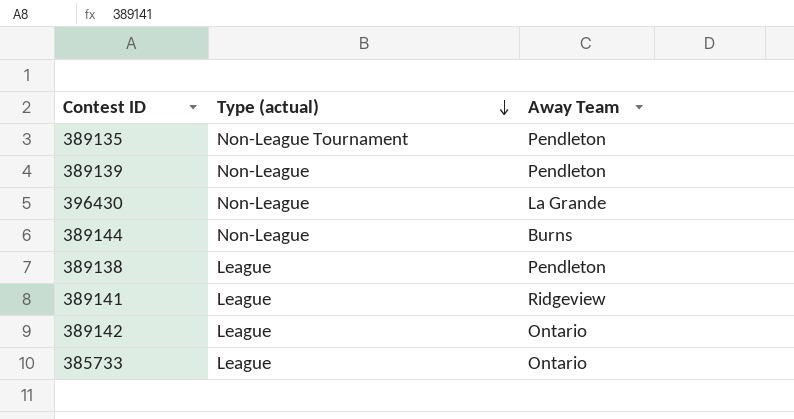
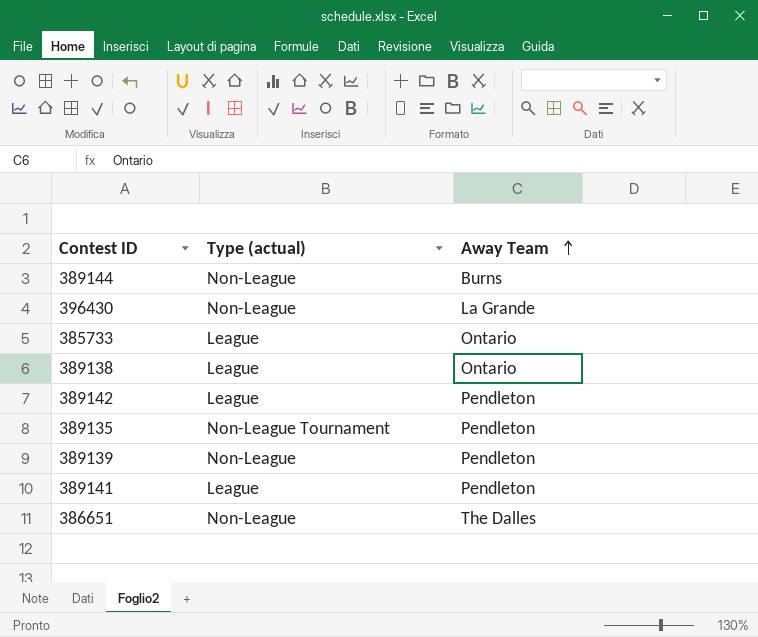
row order: Type (actual) descending -> Away Team ascending
389138 | Away Team: Pendleton -> Ontario
389142 | Away Team: Ontario -> Pendleton
389141 | Away Team: Ridgeview -> Pendleton
row 386651: none -> Non-League | The Dalles

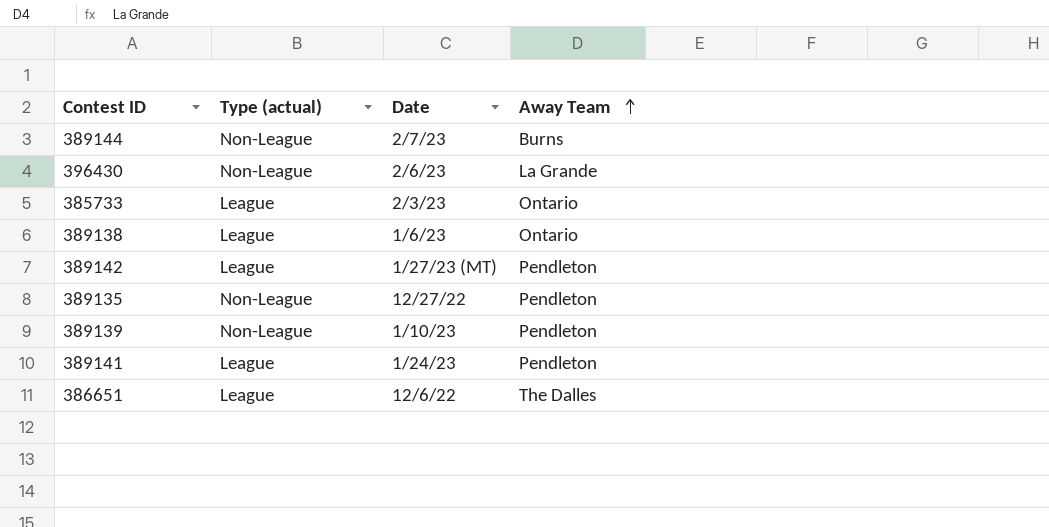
column Date | position: none -> 3
389135 | Type (actual): Non-League Tournament -> Non-League
386651 | Type (actual): Non-League -> League

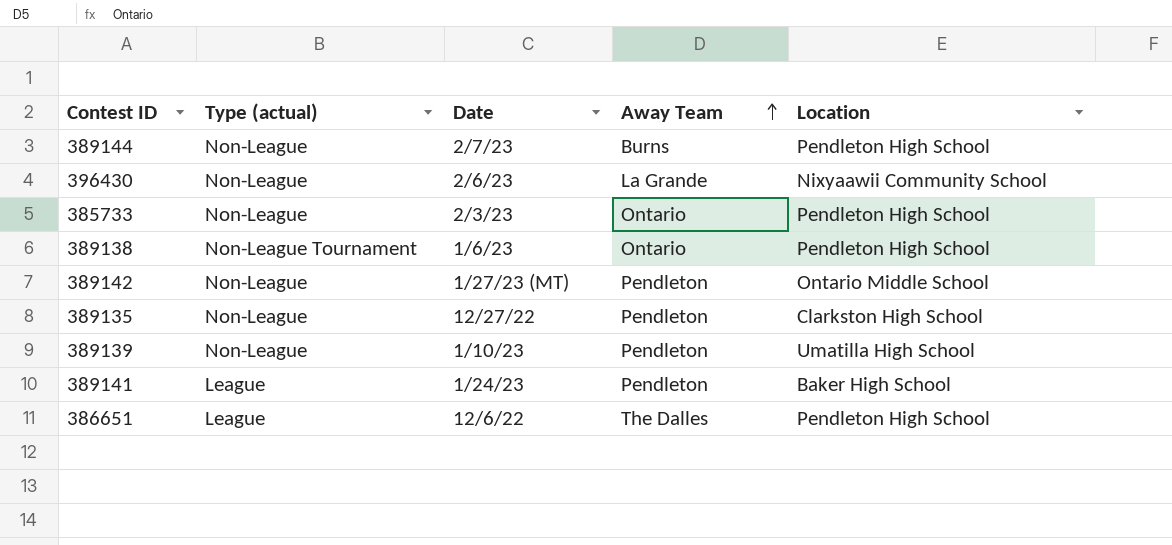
column Location | position: none -> 5
385733 | Type (actual): League -> Non-League
389138 | Type (actual): League -> Non-League Tournament
389142 | Type (actual): League -> Non-League

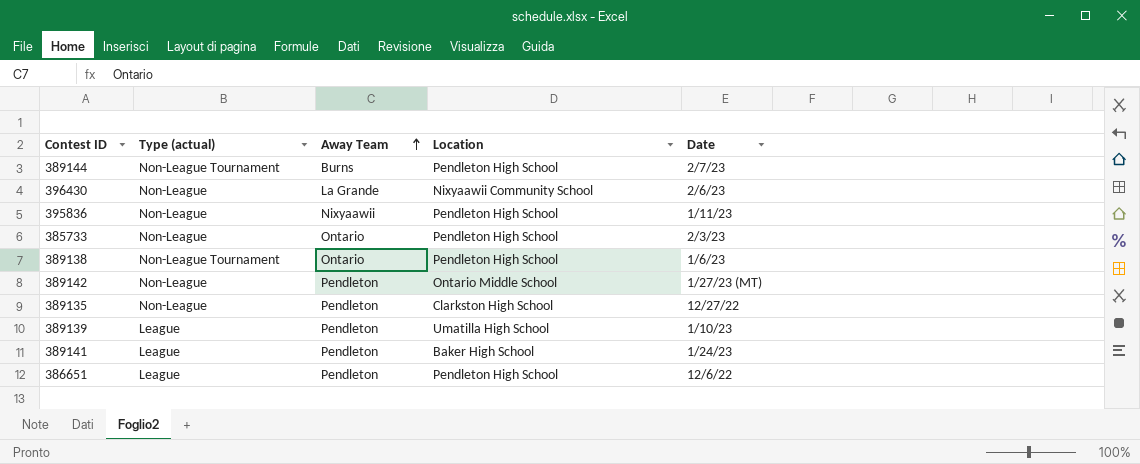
column Date | position: 3 -> 5
389144 | Type (actual): Non-League -> Non-League Tournament
row 395836: none -> Non-League | Nixyaawii | Pendleton High School | 1/11/23
389139 | Type (actual): Non-League -> League
386651 | Away Team: The Dalles -> Pendleton

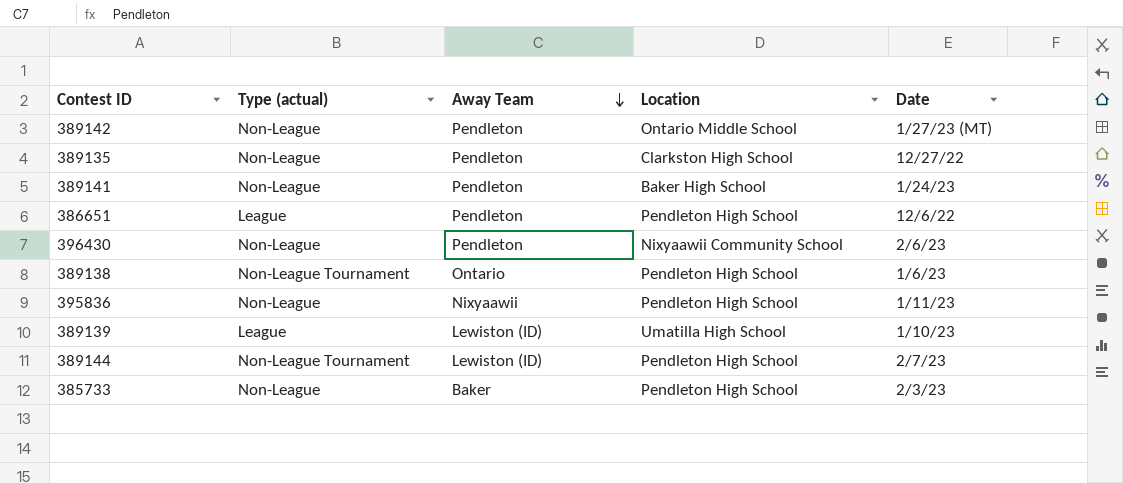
row order: Away Team ascending -> Away Team descending
389141 | Type (actual): League -> Non-League
396430 | Away Team: La Grande -> Pendleton
389139 | Away Team: Pendleton -> Lewiston (ID)
389144 | Away Team: Burns -> Lewiston (ID)
385733 | Away Team: Ontario -> Baker

